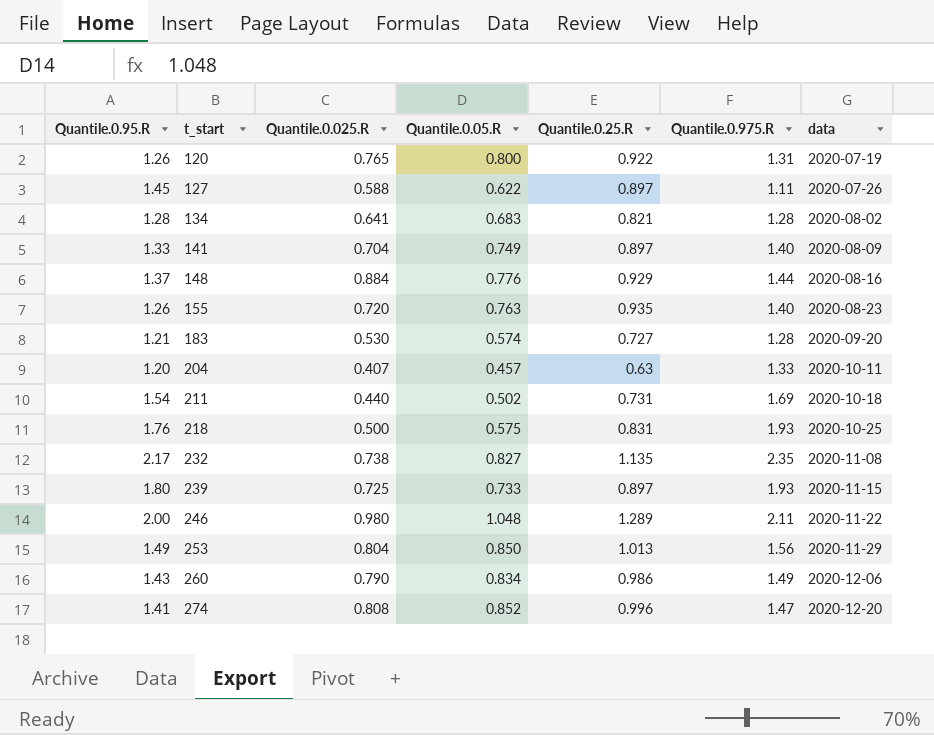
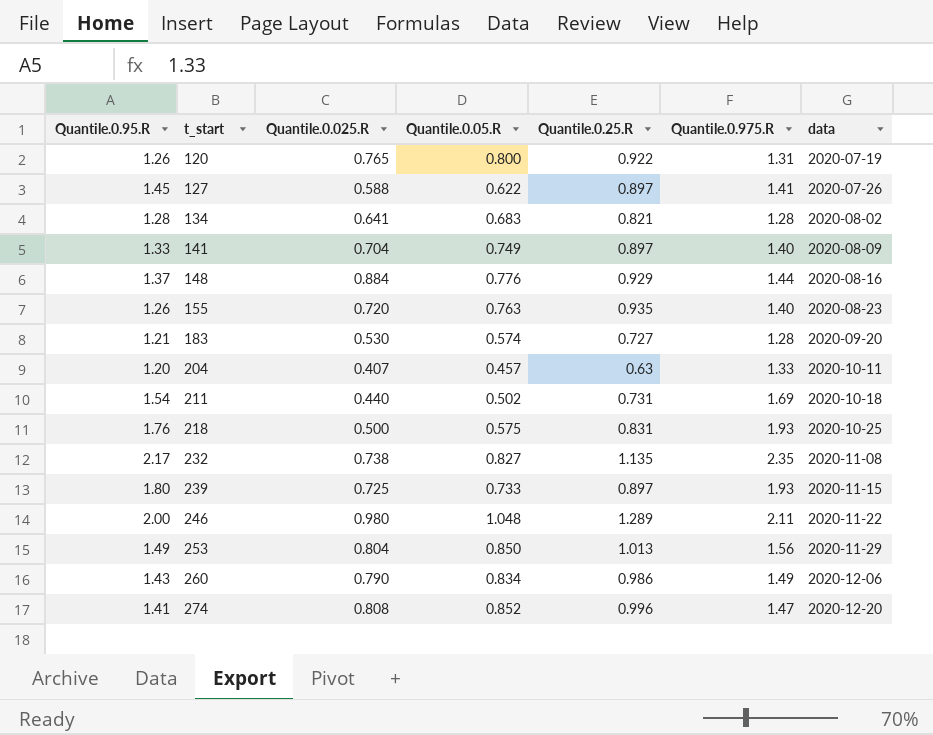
127 | Quantile.0.975.R: 1.11 -> 1.41

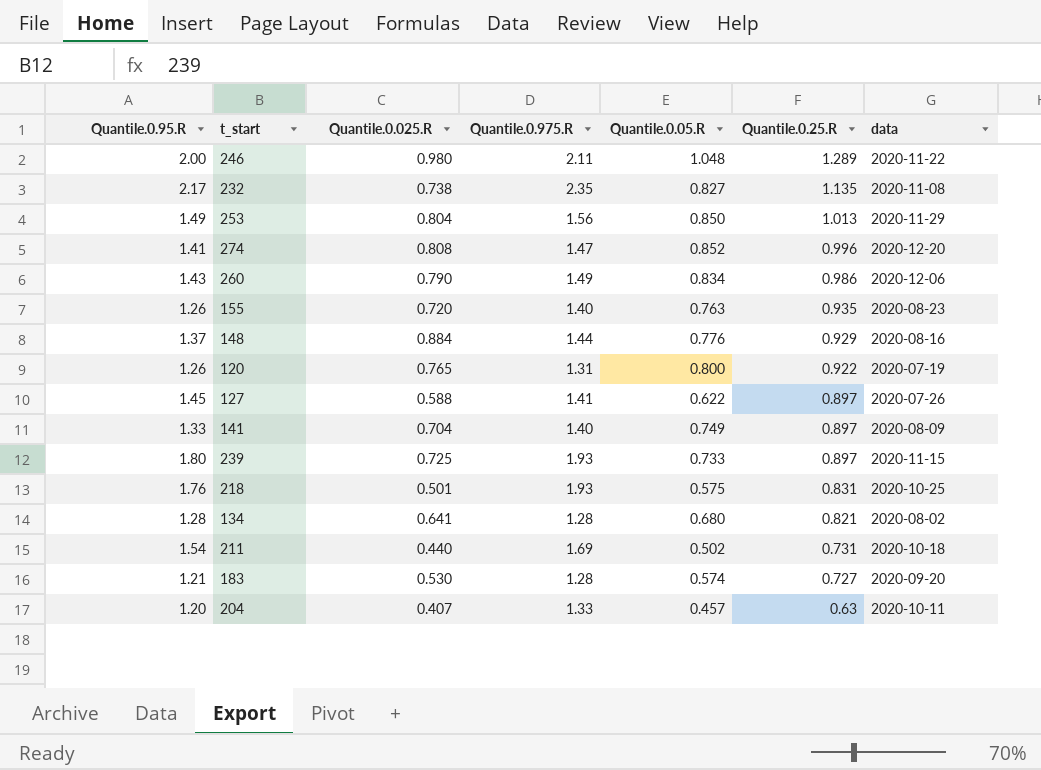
row order: t_start ascending -> Quantile.0.25.R descending
column Quantile.0.975.R | position: 6 -> 4
218 | Quantile.0.025.R: 0.500 -> 0.501
134 | Quantile.0.05.R: 0.683 -> 0.680

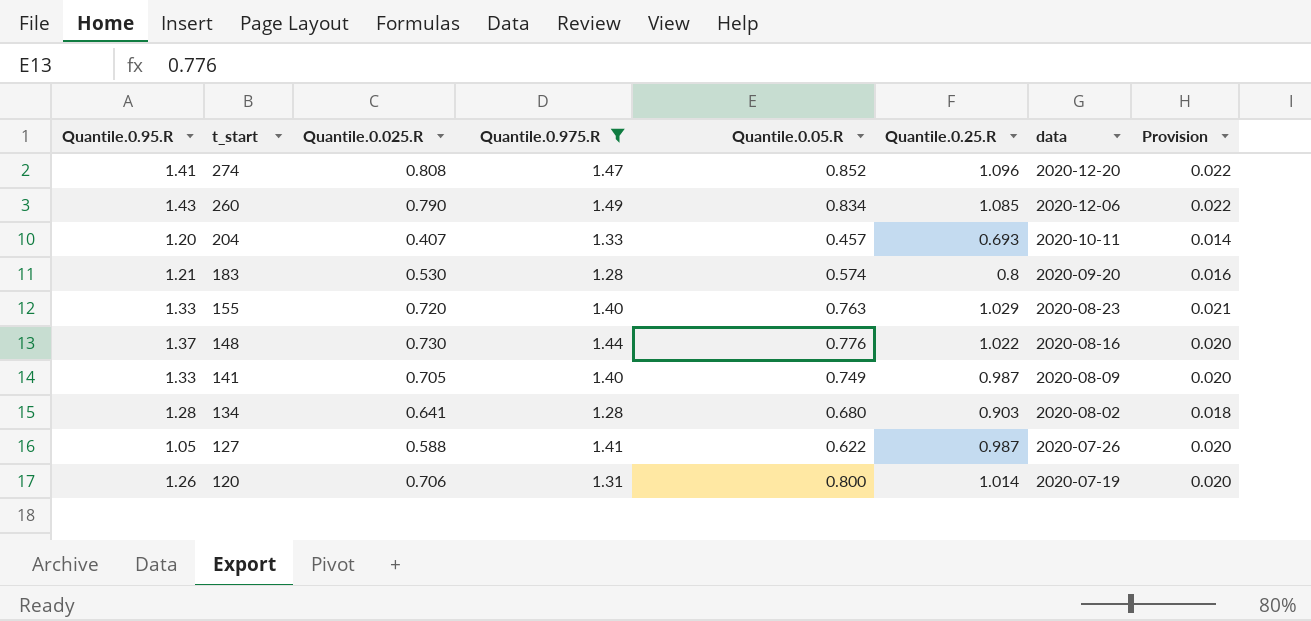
filter: none -> Quantile.0.975.R <= 1.49
row order: Quantile.0.25.R descending -> t_start descending
column Provision | formula: none -> [Quantile.0.25.R] * 0.02
274 | Quantile.0.25.R: 0.996 -> 1.096
260 | Quantile.0.25.R: 0.986 -> 1.085
204 | Quantile.0.25.R: 0.63 -> 0.693
183 | Quantile.0.25.R: 0.727 -> 0.8
155 | Quantile.0.95.R: 1.26 -> 1.33
155 | Quantile.0.25.R: 0.935 -> 1.029
148 | Quantile.0.025.R: 0.884 -> 0.730
148 | Quantile.0.25.R: 0.929 -> 1.022
141 | Quantile.0.025.R: 0.704 -> 0.705
141 | Quantile.0.25.R: 0.897 -> 0.987
134 | Quantile.0.25.R: 0.821 -> 0.903
127 | Quantile.0.95.R: 1.45 -> 1.05
127 | Quantile.0.25.R: 0.897 -> 0.987
120 | Quantile.0.025.R: 0.765 -> 0.706
120 | Quantile.0.25.R: 0.922 -> 1.014

